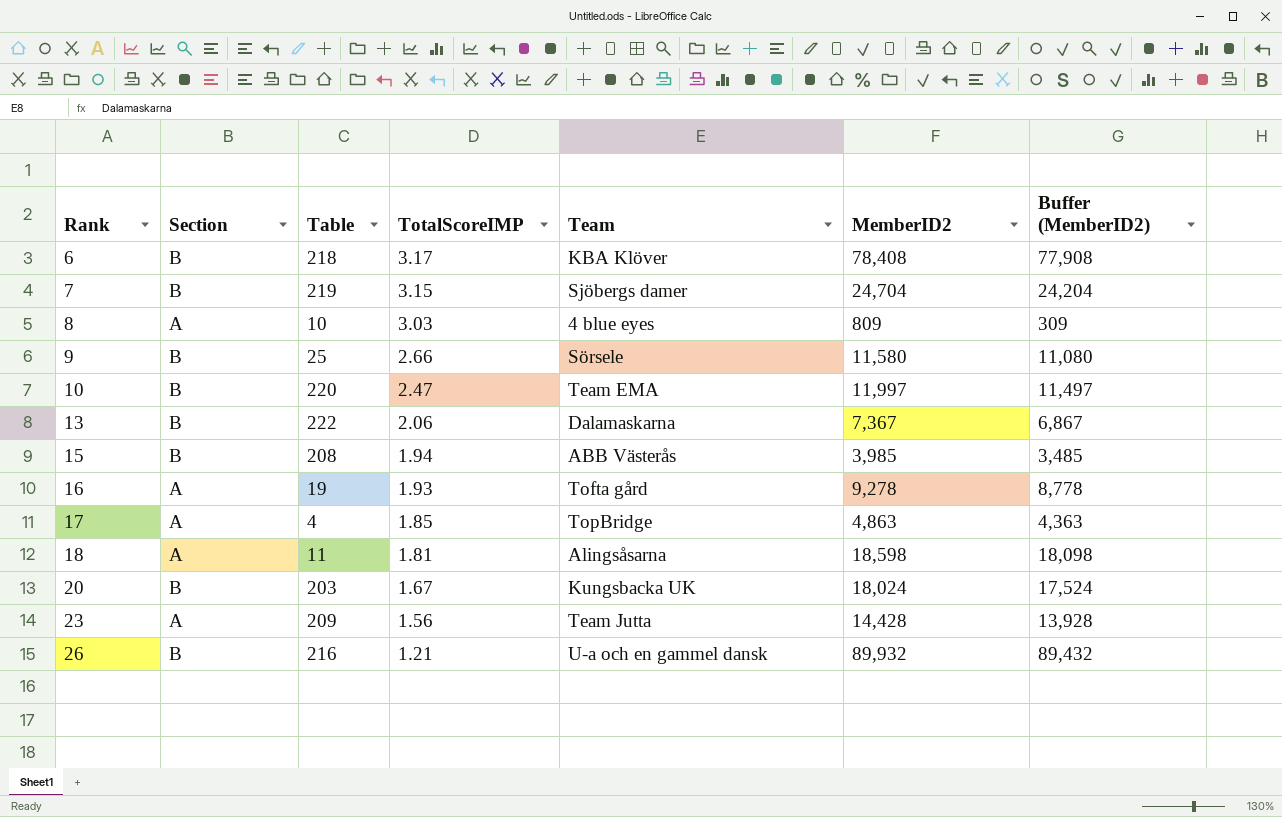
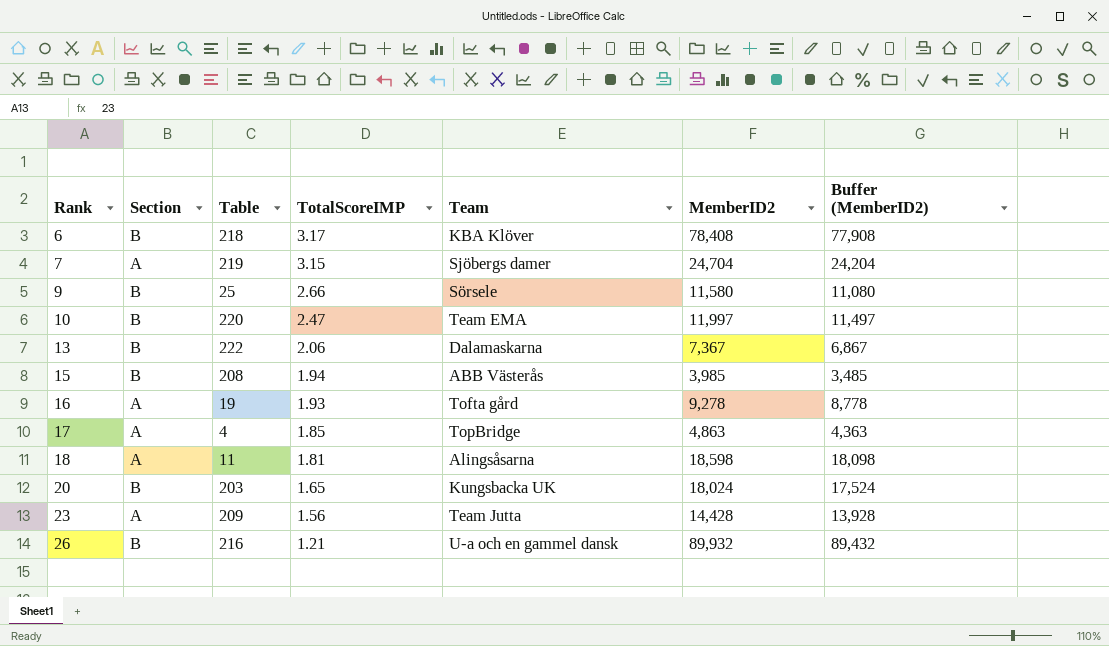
row 8: A | 10 | 3.03 | 4 blue eyes | 809 | 309 -> none
7 | Section: B -> A
20 | TotalScoreIMP: 1.67 -> 1.65

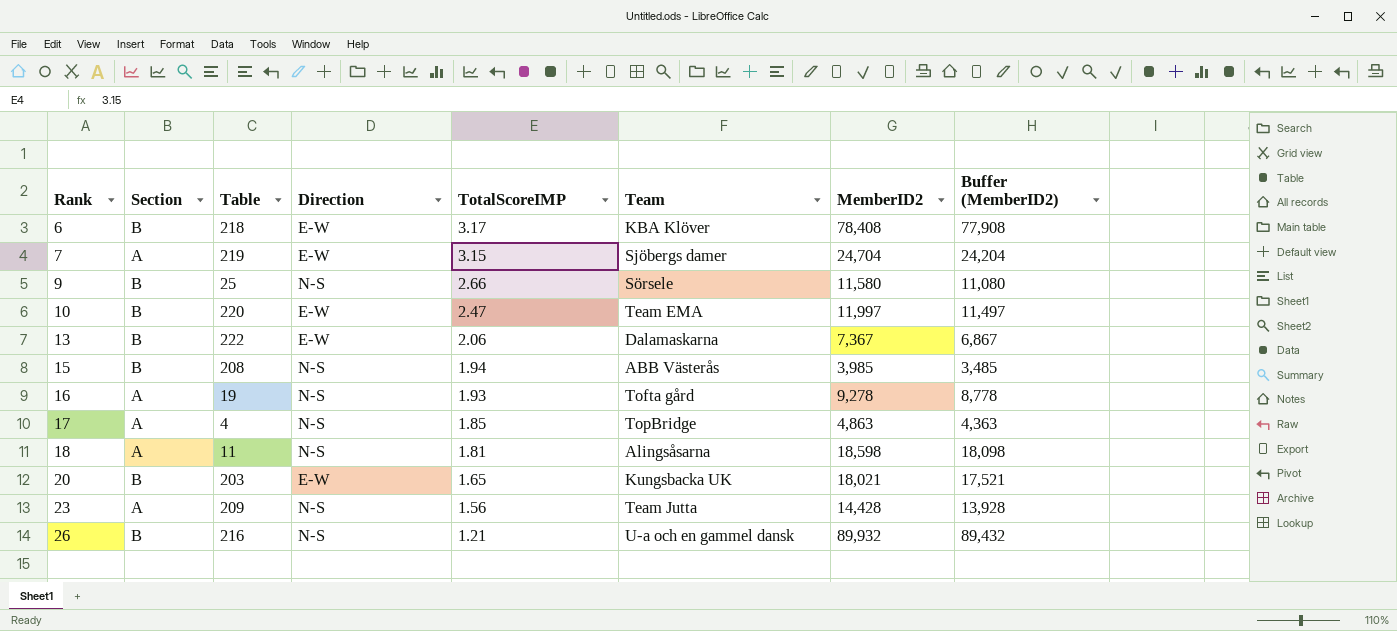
column Direction | position: none -> 4
20 | MemberID2: 18,024 -> 18,021
20 | Buffer (MemberID2): 17,524 -> 17,521

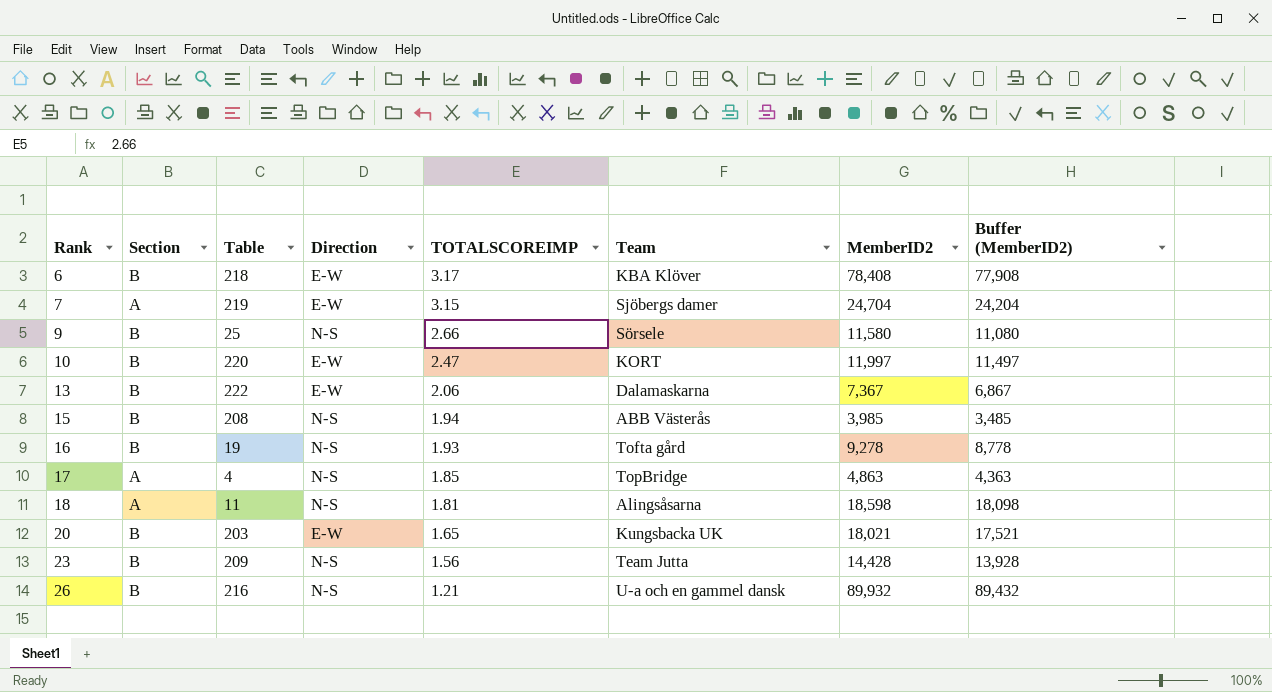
column name: TotalScoreIMP -> TOTALSCOREIMP
10 | Team: Team EMA -> KORT
16 | Section: A -> B
23 | Section: A -> B

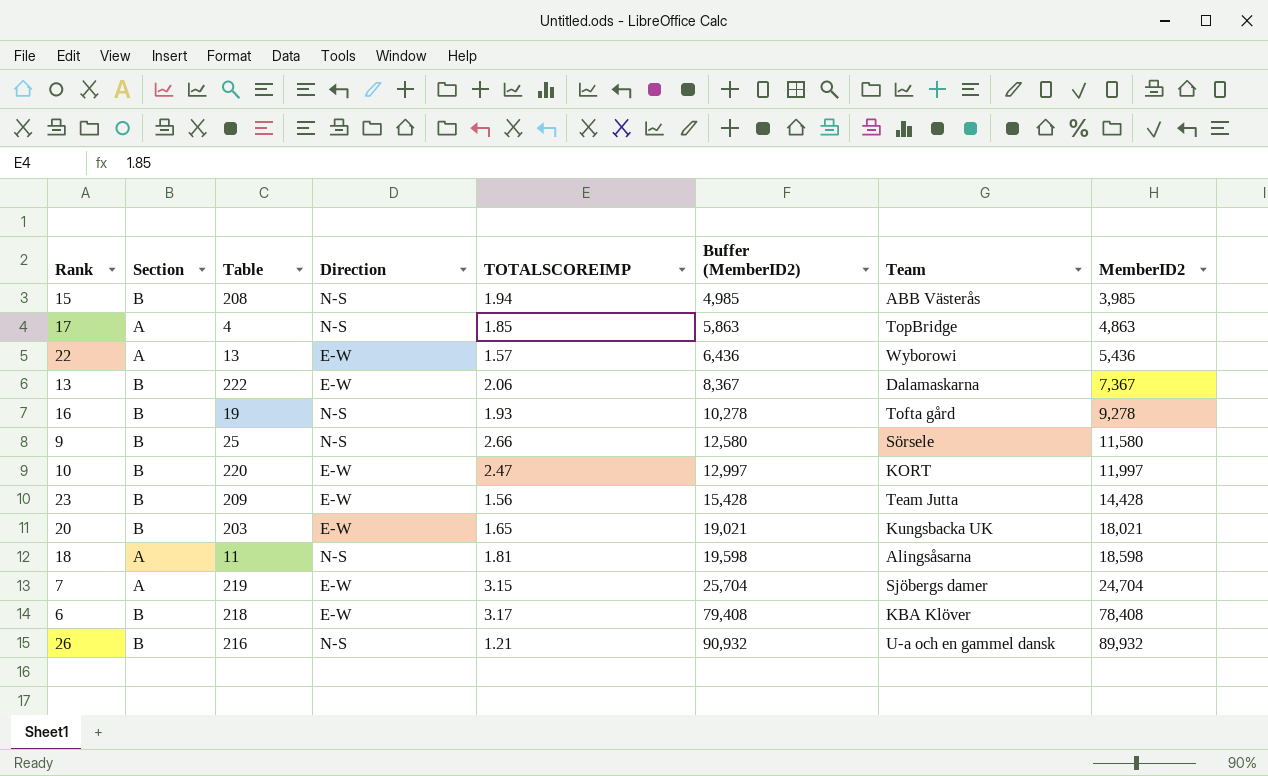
row order: Rank ascending -> Buffer (MemberID2) ascending
column Buffer (MemberID2) | formula: [MemberID2] - 500 -> [MemberID2] + 1000
column Buffer (MemberID2) | position: 8 -> 6
row 22: none -> A | 13 | E-W | 1.57 | 6,436 | Wyborowi | 5,436
23 | Direction: N-S -> E-W

